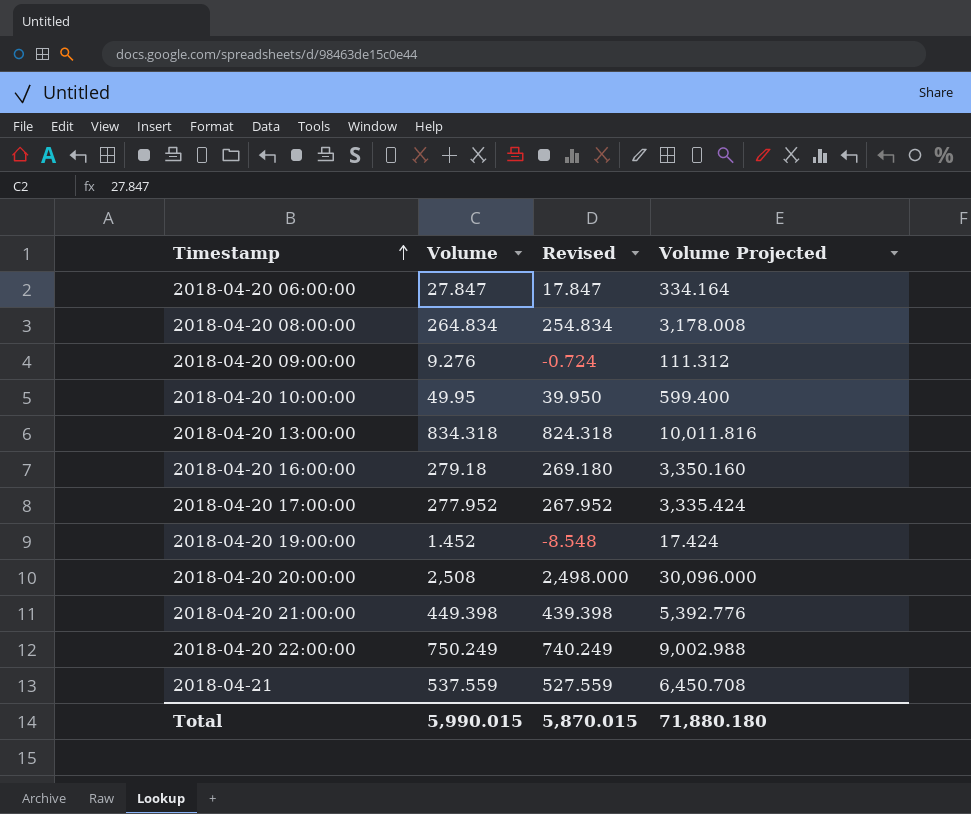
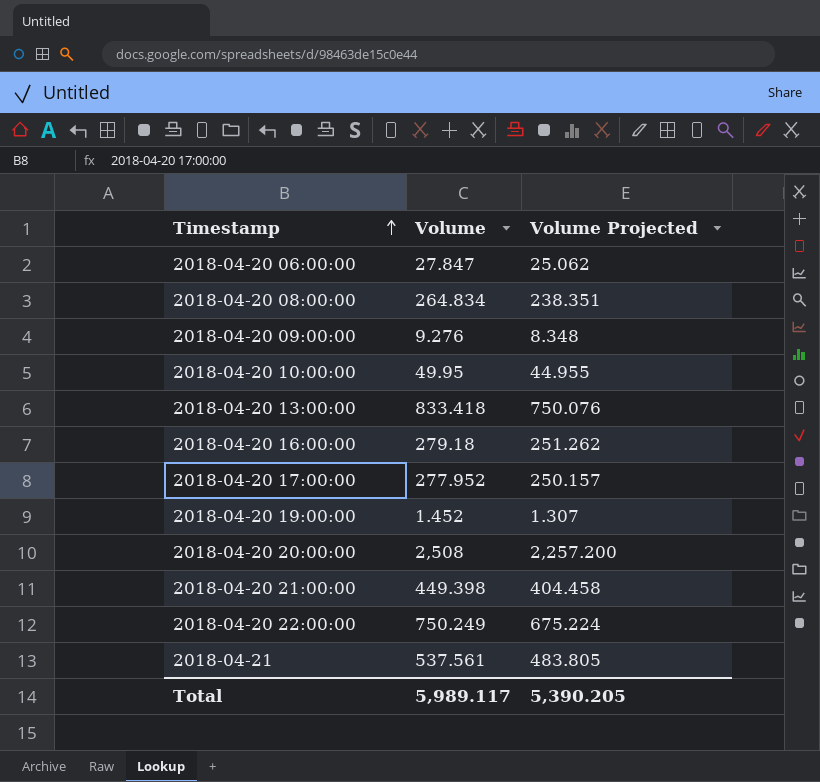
column Revised | formula: [Volume] - 10 -> none
column Volume Projected | formula: [Volume] * 12 -> [Volume] * 0.9
2018-04-20 13:00:00 | Volume: 834.318 -> 833.418
2018-04-21 | Volume: 537.559 -> 537.561
Total | Volume: 5,990.015 -> 5,989.117
Total | Volume Projected: 71,880.180 -> 5,390.205

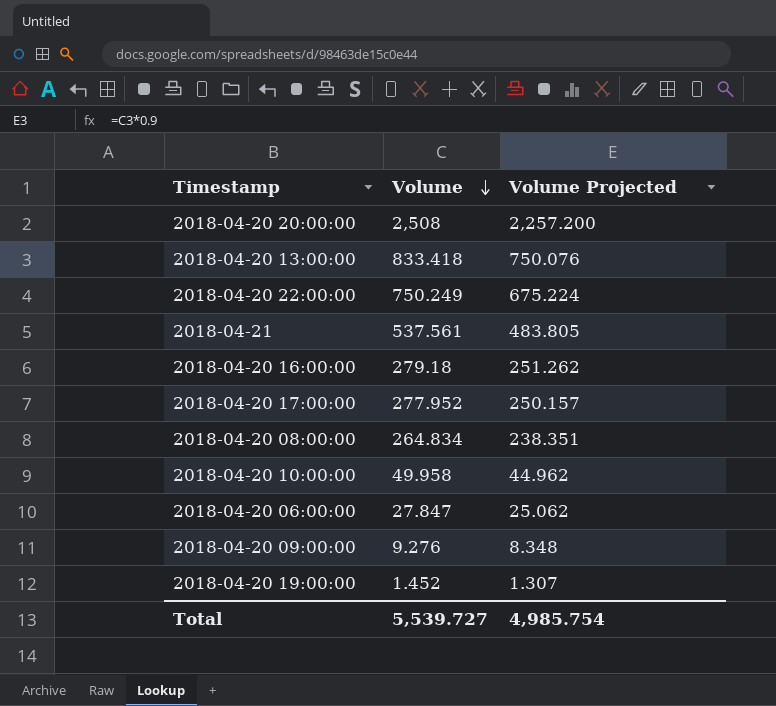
row order: Timestamp ascending -> Volume descending
row 2018-04-20 21:00:00: 449.398 | 404.458 -> none
2018-04-20 10:00:00 | Volume: 49.95 -> 49.958
2018-04-20 10:00:00 | Volume Projected: 44.955 -> 44.962
Total | Volume: 5,989.117 -> 5,539.727
Total | Volume Projected: 5,390.205 -> 4,985.754

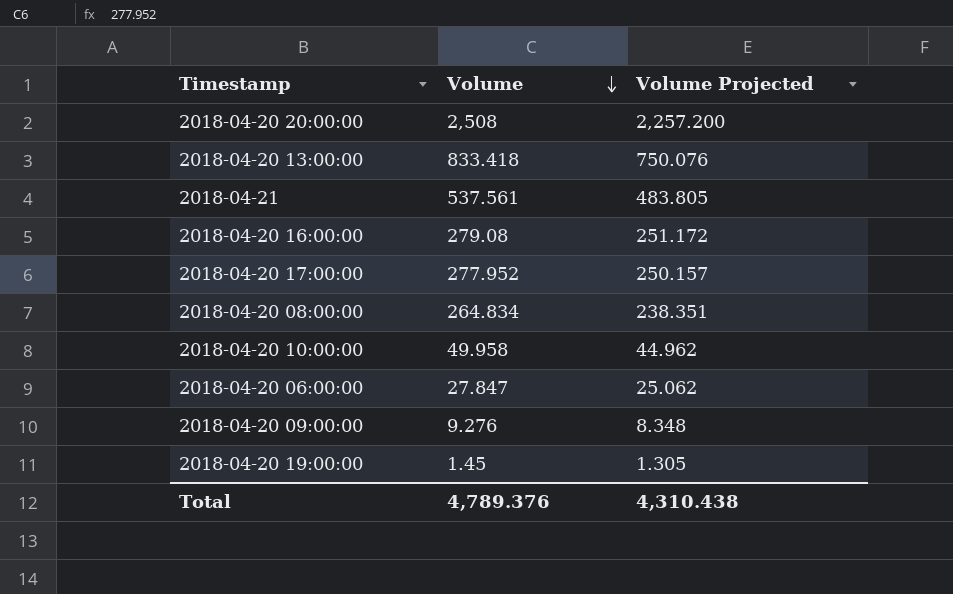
row 2018-04-20 22:00:00: 750.249 | 675.224 -> none
2018-04-20 16:00:00 | Volume: 279.18 -> 279.08
2018-04-20 16:00:00 | Volume Projected: 251.262 -> 251.172
2018-04-20 19:00:00 | Volume: 1.452 -> 1.45
2018-04-20 19:00:00 | Volume Projected: 1.307 -> 1.305
Total | Volume: 5,539.727 -> 4,789.376
Total | Volume Projected: 4,985.754 -> 4,310.438

